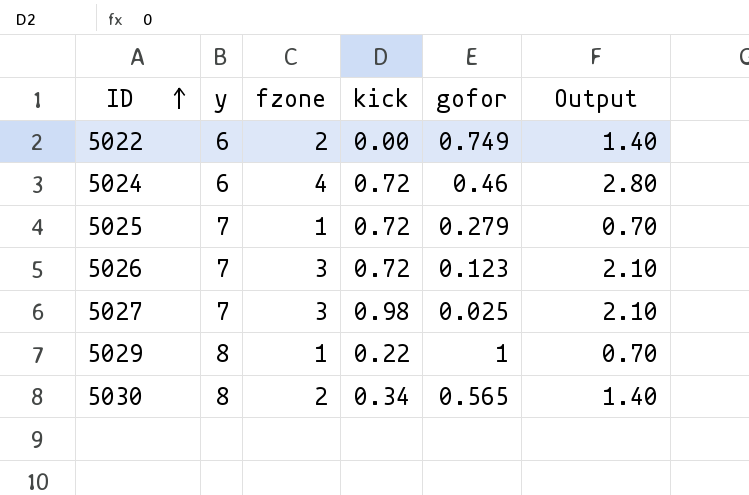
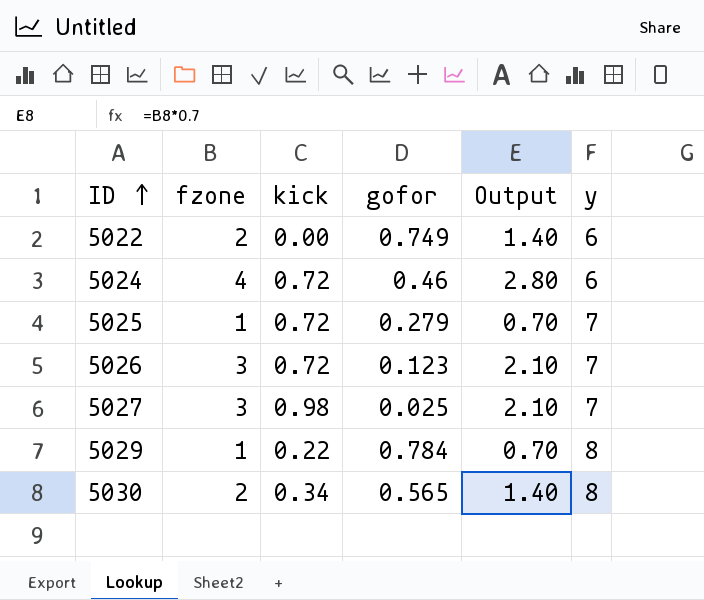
column y | position: 2 -> 6
5029 | gofor: 1 -> 0.784

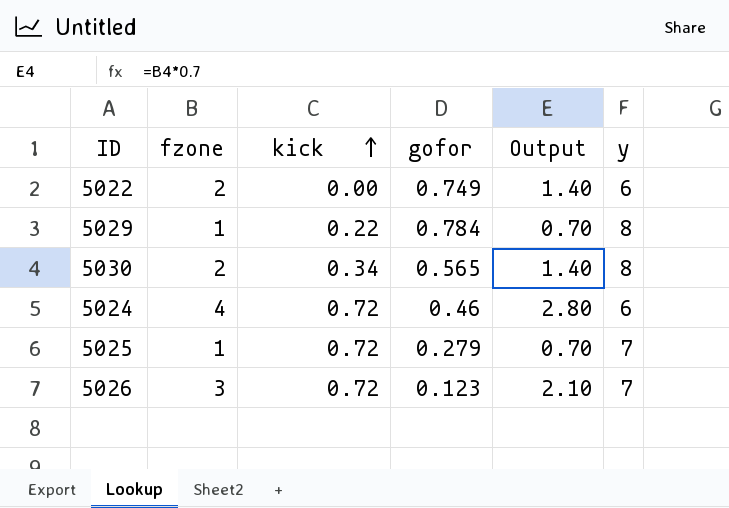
row order: ID ascending -> kick ascending
row 5027: 3 | 0.98 | 0.025 | 2.10 | 7 -> none

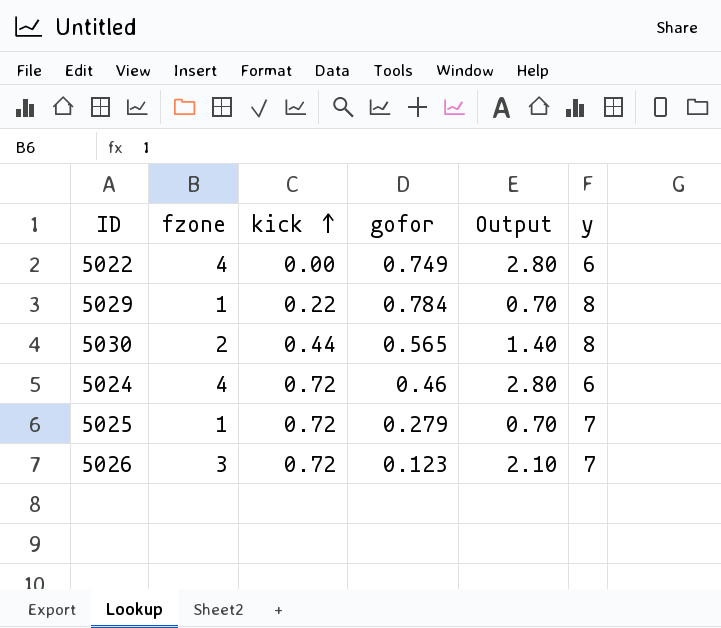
5022 | fzone: 2 -> 4
5022 | Output: 1.40 -> 2.80
5030 | kick: 0.34 -> 0.44

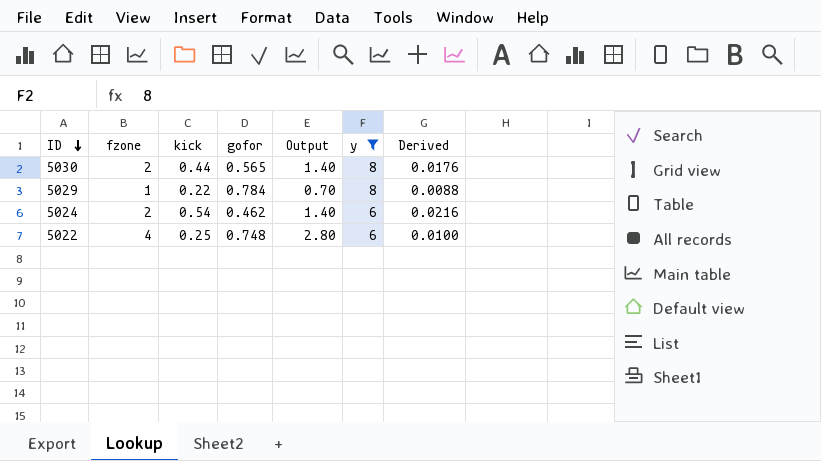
filter: none -> y != 7
row order: kick ascending -> ID descending
column Derived | formula: none -> [kick] * 0.04
5024 | fzone: 4 -> 2
5024 | kick: 0.72 -> 0.54
5024 | gofor: 0.46 -> 0.462
5024 | Output: 2.80 -> 1.40
5022 | kick: 0.00 -> 0.25
5022 | gofor: 0.749 -> 0.748

